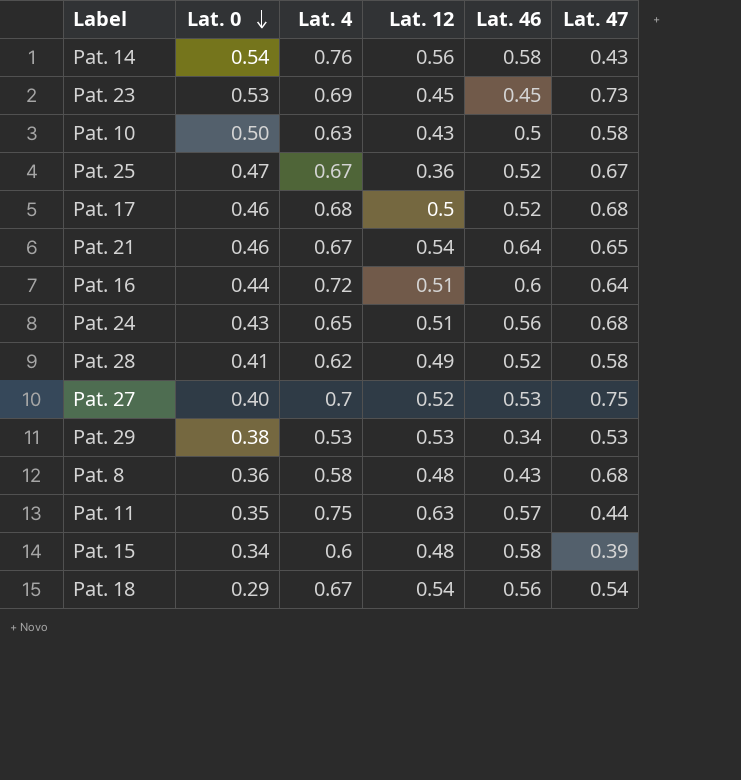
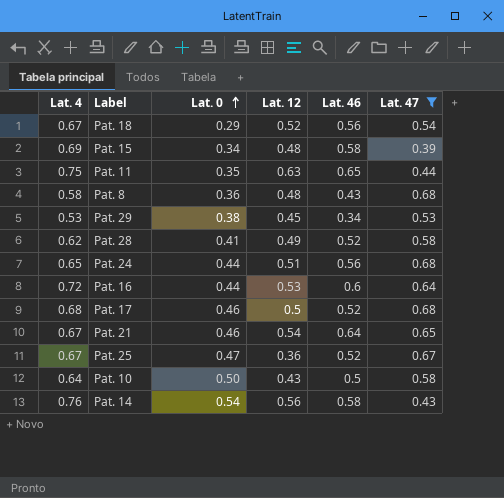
filter: none -> Lat. 47 <= 0.68
row order: Lat. 0 descending -> Lat. 0 ascending
column Lat. 4 | position: 3 -> 1
Pat. 18 | Lat. 12: 0.54 -> 0.52
Pat. 15 | Lat. 4: 0.6 -> 0.69
Pat. 11 | Lat. 46: 0.57 -> 0.65
Pat. 29 | Lat. 12: 0.53 -> 0.45
Pat. 24 | Lat. 0: 0.43 -> 0.44
Pat. 16 | Lat. 12: 0.51 -> 0.53
Pat. 10 | Lat. 4: 0.63 -> 0.64

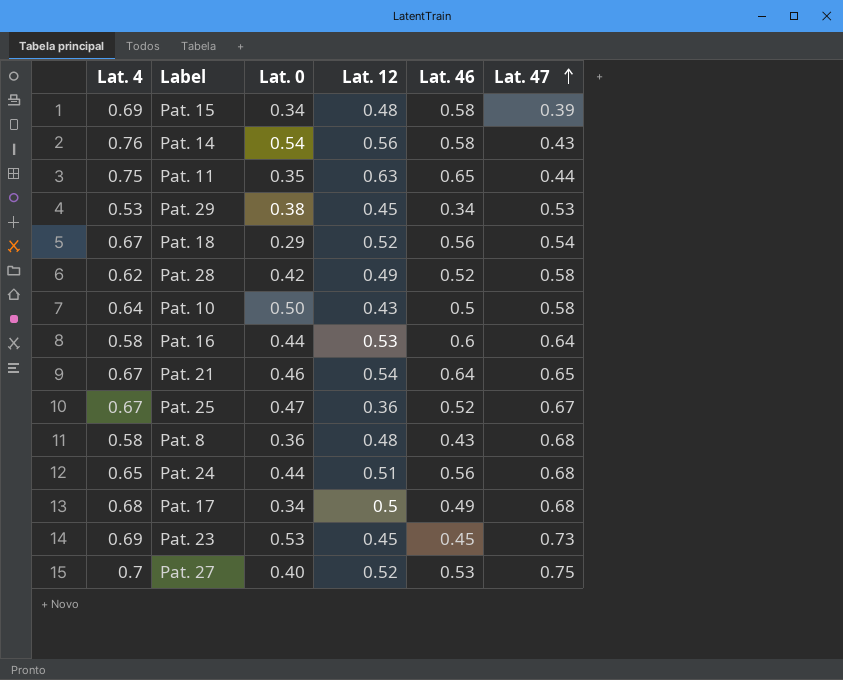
filter: Lat. 47 <= 0.68 -> none
row order: Lat. 0 ascending -> Lat. 47 ascending
Pat. 28 | Lat. 0: 0.41 -> 0.42
Pat. 16 | Lat. 4: 0.72 -> 0.58
Pat. 17 | Lat. 0: 0.46 -> 0.34
Pat. 17 | Lat. 46: 0.52 -> 0.49

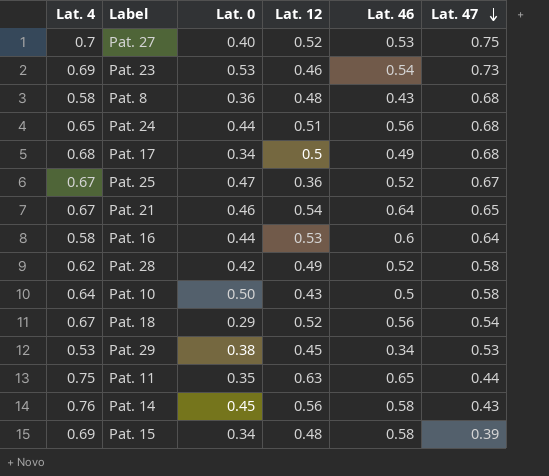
row order: Lat. 47 ascending -> Lat. 47 descending
Pat. 23 | Lat. 12: 0.45 -> 0.46
Pat. 23 | Lat. 46: 0.45 -> 0.54
Pat. 14 | Lat. 0: 0.54 -> 0.45

